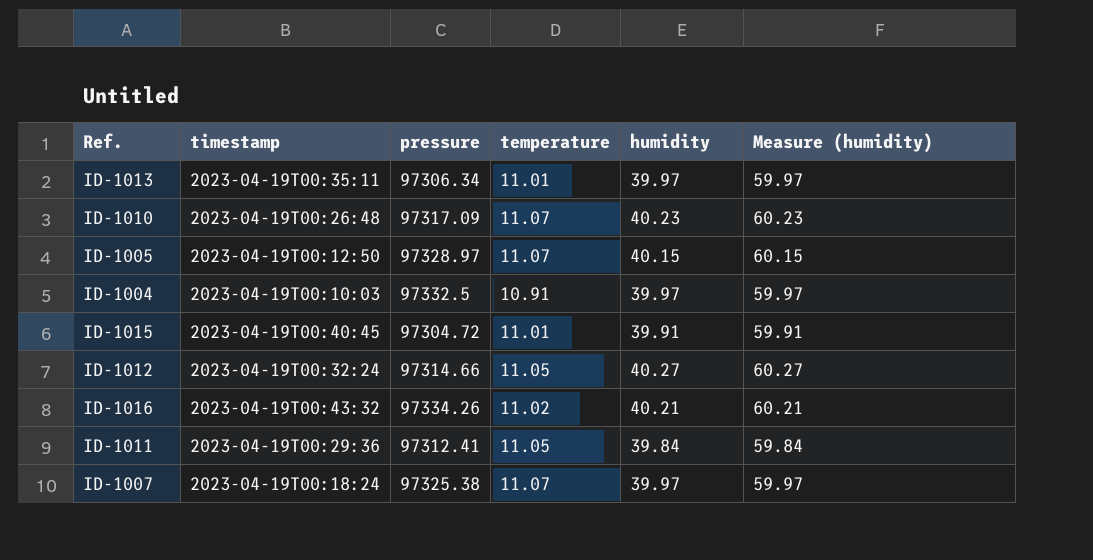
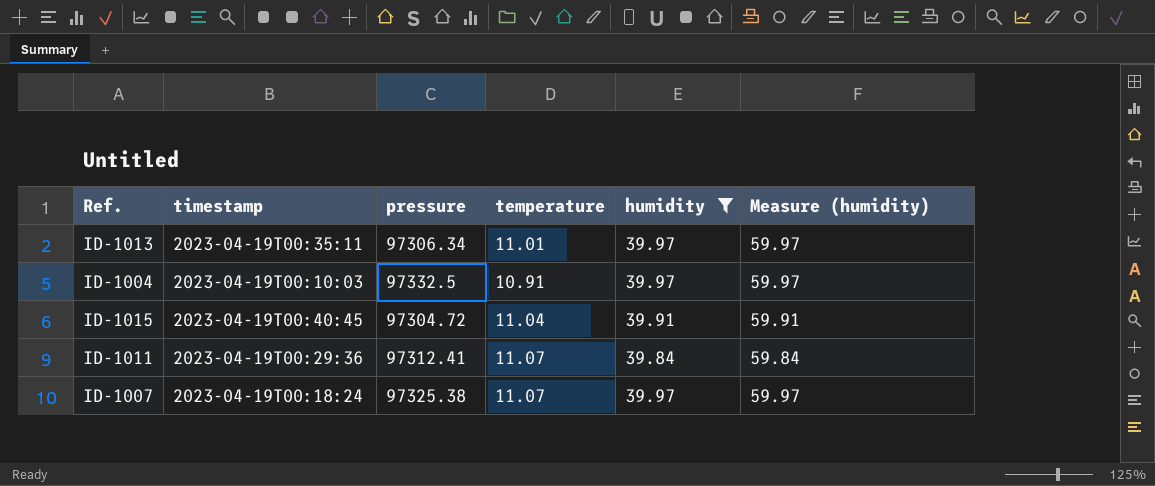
filter: none -> humidity <= 39.97
ID-1015 | temperature: 11.01 -> 11.04
ID-1011 | temperature: 11.05 -> 11.07

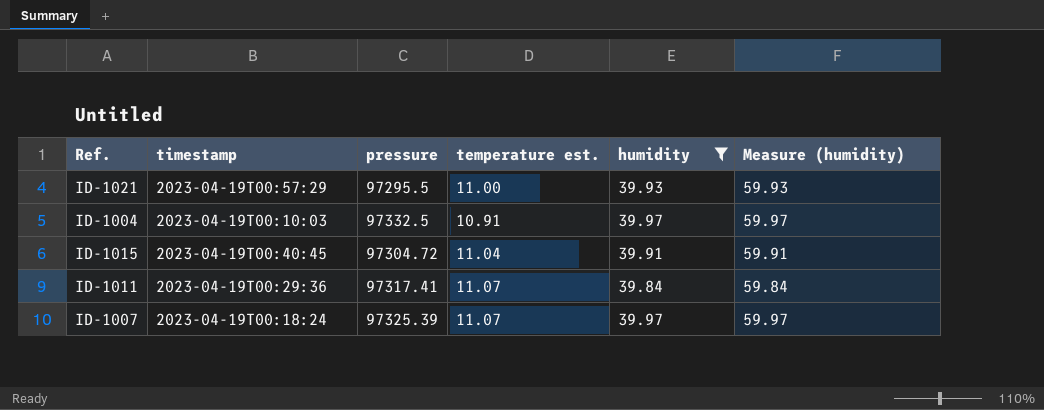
column name: temperature -> temperature est.
row ID-1013: 2023-04-19T00:35:11 | 97306.34 | 11.01 | 39.97 | 59.97 -> none
row ID-1021: none -> 2023-04-19T00:57:29 | 97295.5 | 11.00 | 39.93 | 59.93
ID-1011 | pressure: 97312.41 -> 97317.41
ID-1007 | pressure: 97325.38 -> 97325.39

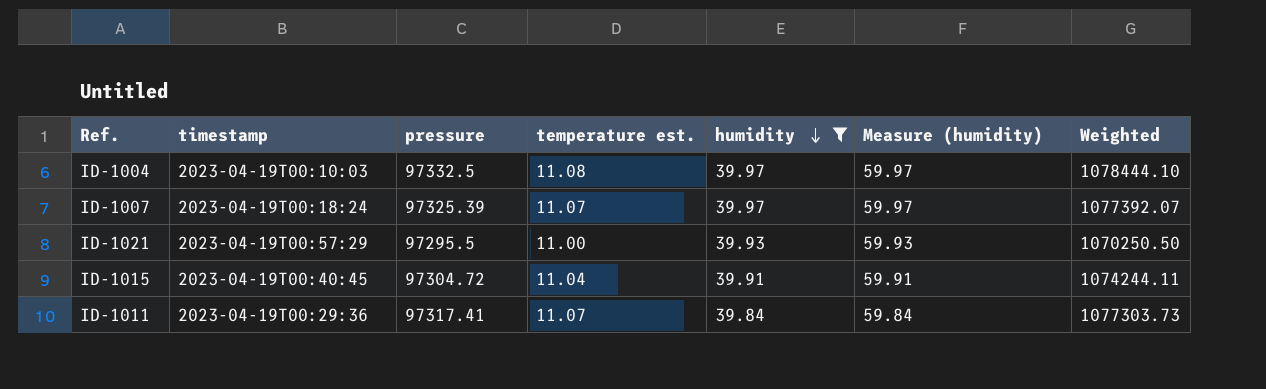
row order: none -> humidity descending
column Weighted | formula: none -> [pressure] * [temperature est.]
ID-1004 | temperature est.: 10.91 -> 11.08

